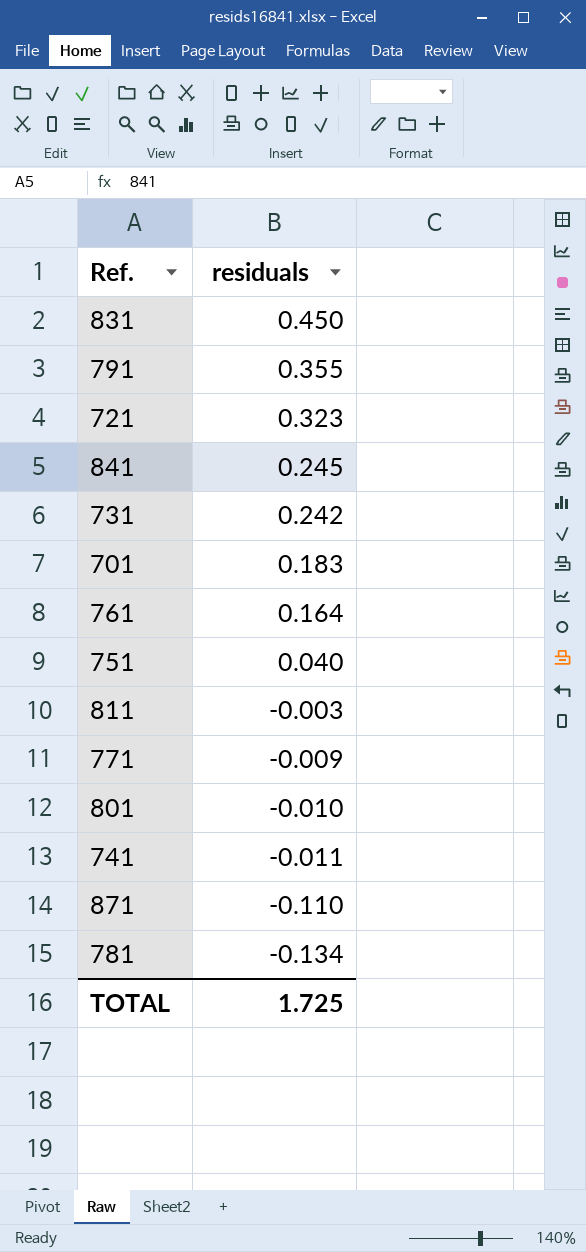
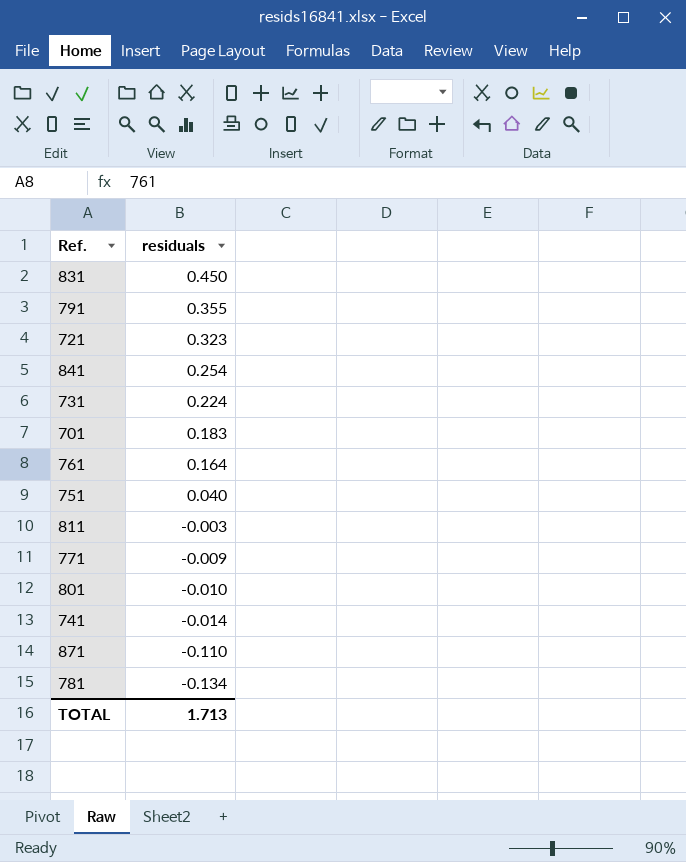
841 | residuals: 0.245 -> 0.254
731 | residuals: 0.242 -> 0.224
741 | residuals: -0.011 -> -0.014
TOTAL | residuals: 1.725 -> 1.713

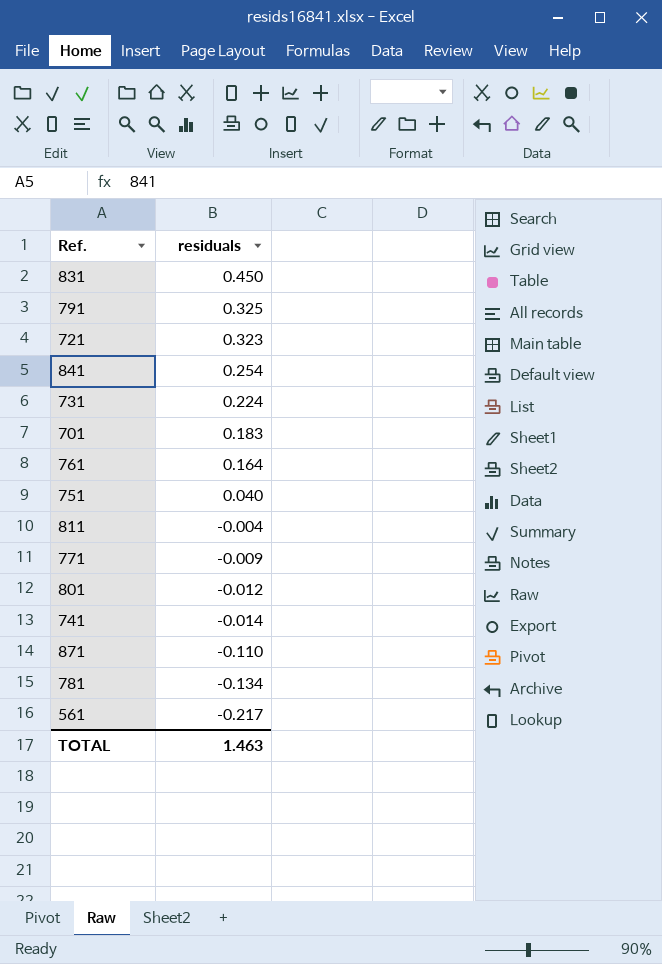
791 | residuals: 0.355 -> 0.325
811 | residuals: -0.003 -> -0.004
801 | residuals: -0.010 -> -0.012
row 561: none -> -0.217
TOTAL | residuals: 1.713 -> 1.463

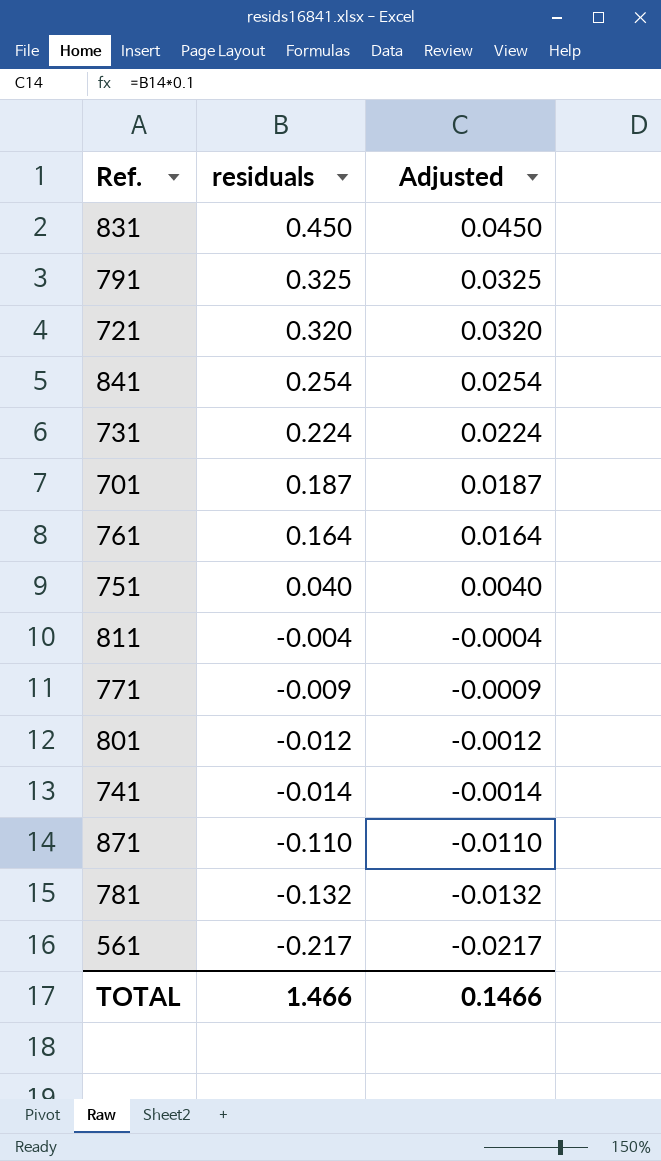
column Adjusted | formula: none -> [residuals] * 0.1
721 | residuals: 0.323 -> 0.320
701 | residuals: 0.183 -> 0.187
781 | residuals: -0.134 -> -0.132
TOTAL | residuals: 1.463 -> 1.466

